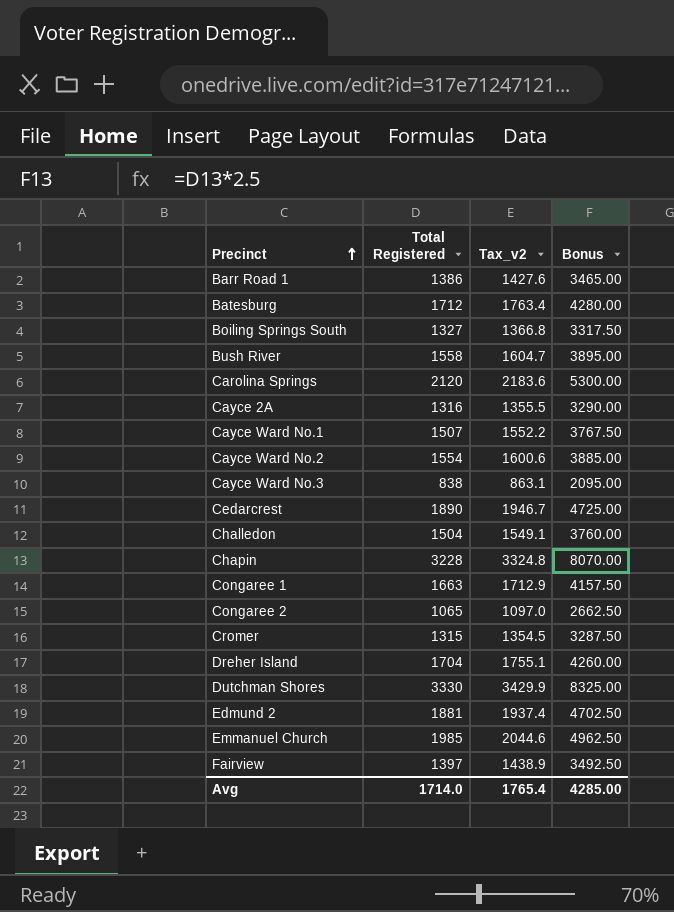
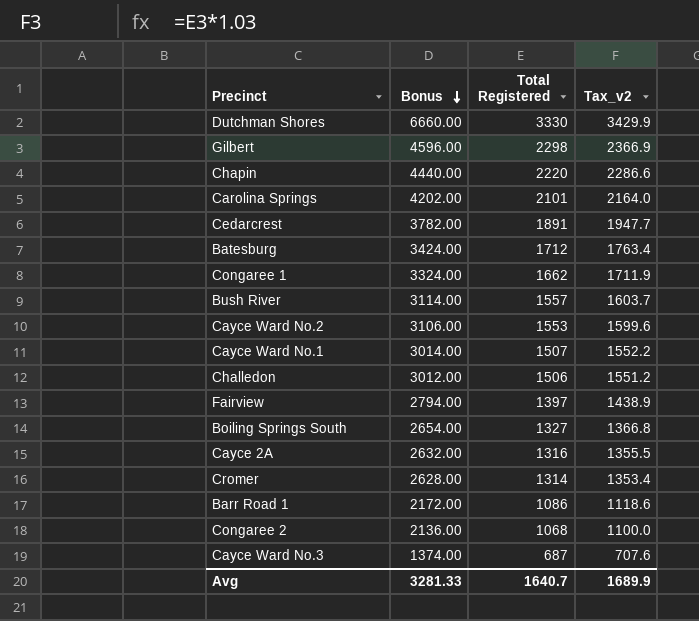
row order: Precinct ascending -> Bonus descending
column Bonus | formula: [Total Registered] * 2.5 -> [Total Registered] * 2
column Bonus | position: 4 -> 2
row Dreher Island: 1704 | 1755.1 | 4260.00 -> none
row Edmund 2: 1881 | 1937.4 | 4702.50 -> none
row Emmanuel Church: 1985 | 2044.6 | 4962.50 -> none
row Gilbert: none -> 4596.00 | 2298 | 2366.9
Chapin | Total Registered: 3228 -> 2220
Chapin | Tax_v2: 3324.8 -> 2286.6
Carolina Springs | Total Registered: 2120 -> 2101
Carolina Springs | Tax_v2: 2183.6 -> 2164.0
Cedarcrest | Total Registered: 1890 -> 1891
Cedarcrest | Tax_v2: 1946.7 -> 1947.7
Congaree 1 | Total Registered: 1663 -> 1662
Congaree 1 | Tax_v2: 1712.9 -> 1711.9
Bush River | Total Registered: 1558 -> 1557
Bush River | Tax_v2: 1604.7 -> 1603.7
Cayce Ward No.2 | Total Registered: 1554 -> 1553
Cayce Ward No.2 | Tax_v2: 1600.6 -> 1599.6
Challedon | Total Registered: 1504 -> 1506
Challedon | Tax_v2: 1549.1 -> 1551.2
Cromer | Total Registered: 1315 -> 1314
Cromer | Tax_v2: 1354.5 -> 1353.4
Barr Road 1 | Total Registered: 1386 -> 1086
Barr Road 1 | Tax_v2: 1427.6 -> 1118.6
Congaree 2 | Total Registered: 1065 -> 1068
Congaree 2 | Tax_v2: 1097.0 -> 1100.0
Cayce Ward No.3 | Total Registered: 838 -> 687
Cayce Ward No.3 | Tax_v2: 863.1 -> 707.6
Avg | Bonus: 4285.00 -> 3281.33
Avg | Total Registered: 1714.0 -> 1640.7
Avg | Tax_v2: 1765.4 -> 1689.9

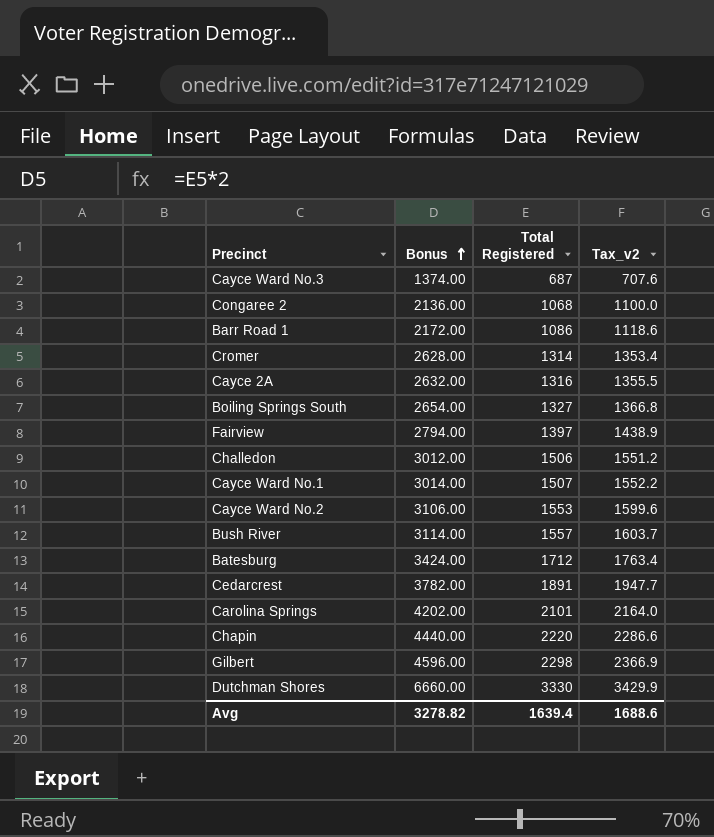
row order: Bonus descending -> Bonus ascending
row Congaree 1: 3324.00 | 1662 | 1711.9 -> none
Avg | Bonus: 3281.33 -> 3278.82
Avg | Total Registered: 1640.7 -> 1639.4
Avg | Tax_v2: 1689.9 -> 1688.6

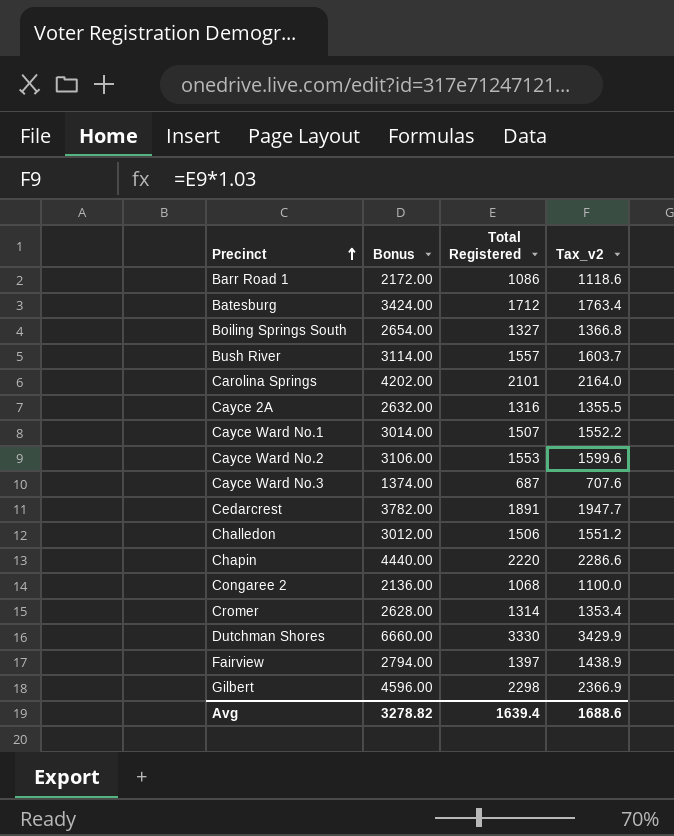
row order: Bonus ascending -> Precinct ascending

